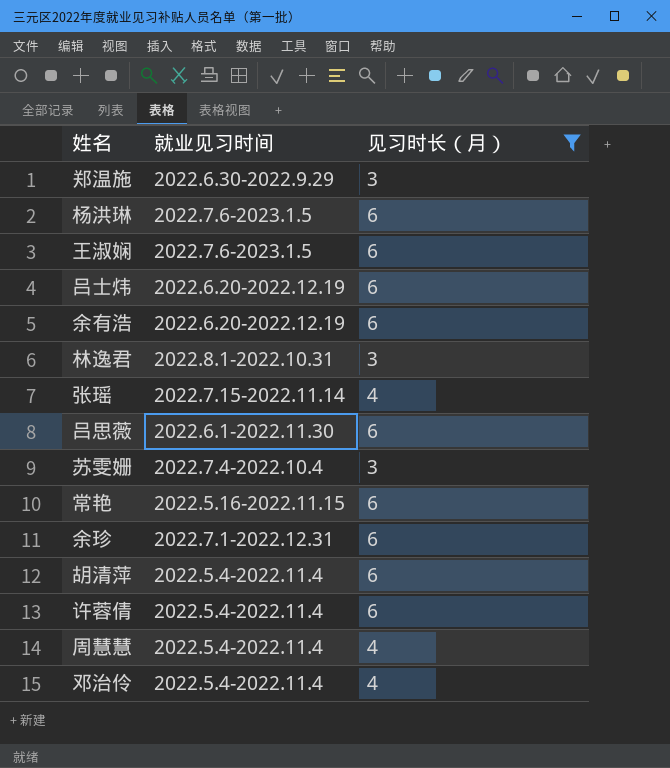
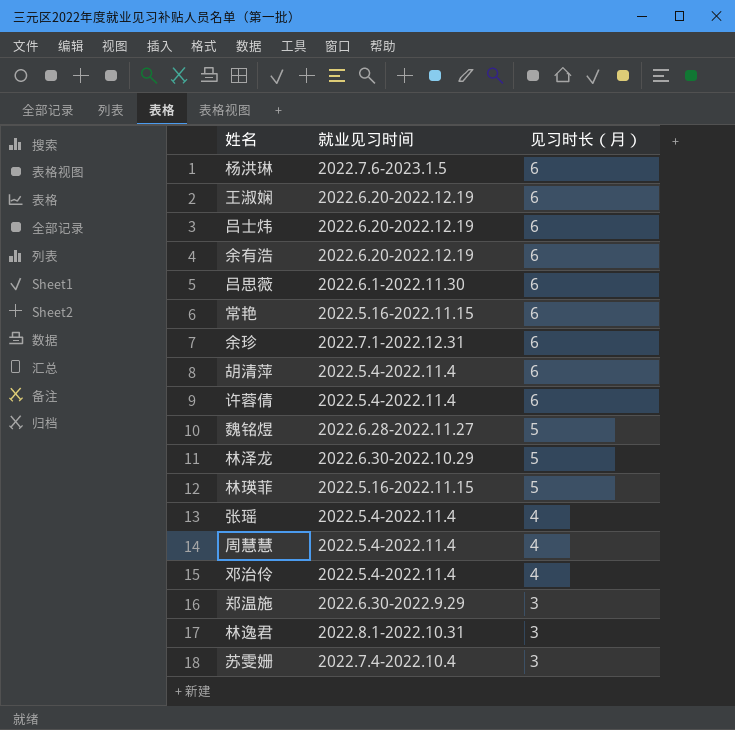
filter: 见习时长（月） != 5 -> none
row order: none -> 见习时长（月） descending
王淑娴 | 就业见习时间: 2022.7.6-2023.1.5 -> 2022.6.20-2022.12.19
张瑶 | 就业见习时间: 2022.7.15-2022.11.14 -> 2022.5.4-2022.11.4

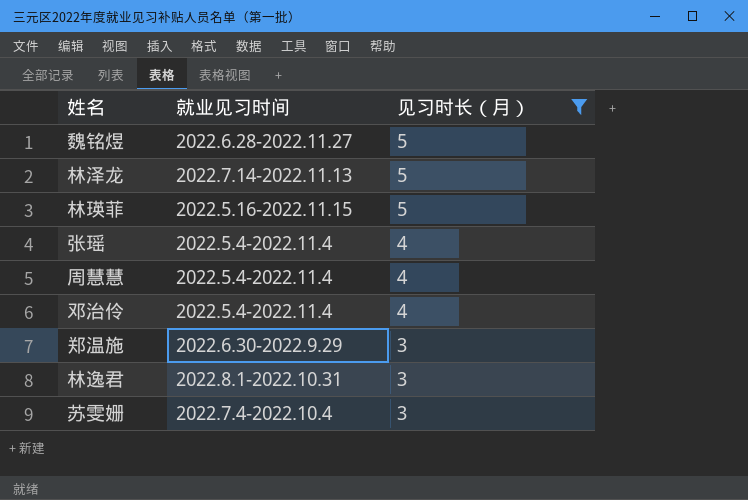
filter: none -> 见习时长（月） != 6
林泽龙 | 就业见习时间: 2022.6.30-2022.10.29 -> 2022.7.14-2022.11.13

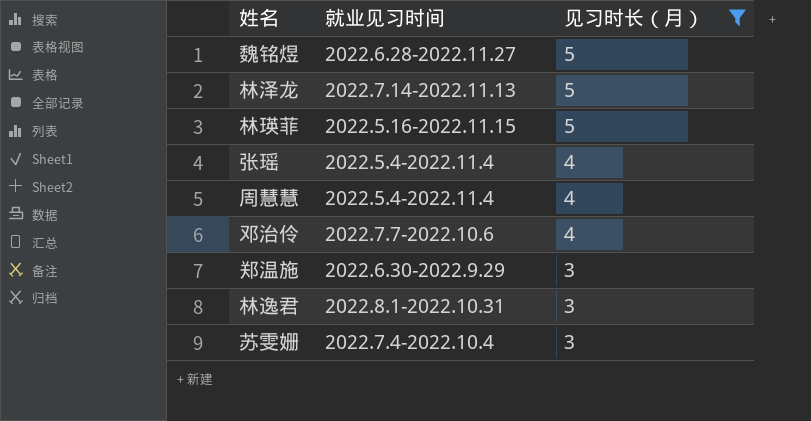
邓治伶 | 就业见习时间: 2022.5.4-2022.11.4 -> 2022.7.7-2022.10.6

